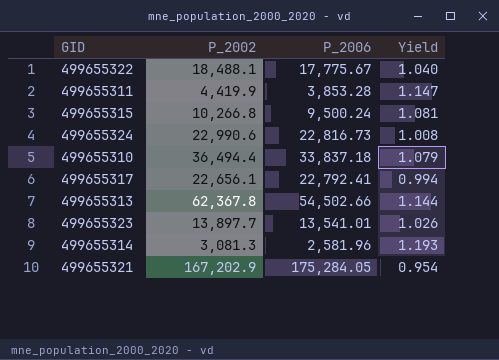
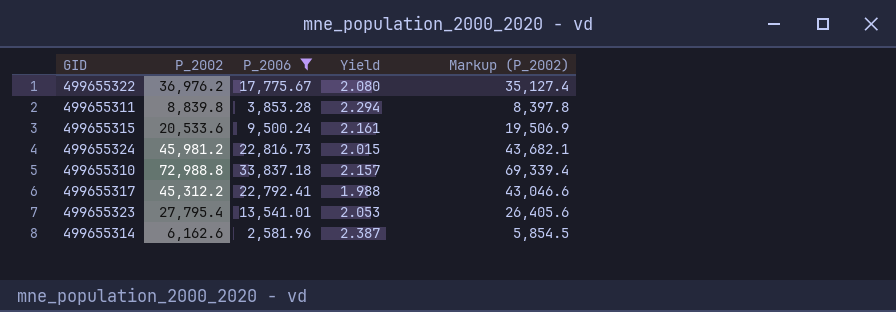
filter: none -> P_2006 <= 33,837.18
column Markup (P_2002) | formula: none -> [P_2002] * 0.95
499655322 | P_2002: 18,488.1 -> 36,976.2
499655322 | Yield: 1.040 -> 2.080
499655311 | P_2002: 4,419.9 -> 8,839.8
499655311 | Yield: 1.147 -> 2.294
499655315 | P_2002: 10,266.8 -> 20,533.6
499655315 | Yield: 1.081 -> 2.161
499655324 | P_2002: 22,990.6 -> 45,981.2
499655324 | Yield: 1.008 -> 2.015
499655310 | P_2002: 36,494.4 -> 72,988.8
499655310 | Yield: 1.079 -> 2.157
499655317 | P_2002: 22,656.1 -> 45,312.2
499655317 | Yield: 0.994 -> 1.988
499655323 | P_2002: 13,897.7 -> 27,795.4
499655323 | Yield: 1.026 -> 2.053
499655314 | P_2002: 3,081.3 -> 6,162.6
499655314 | Yield: 1.193 -> 2.387

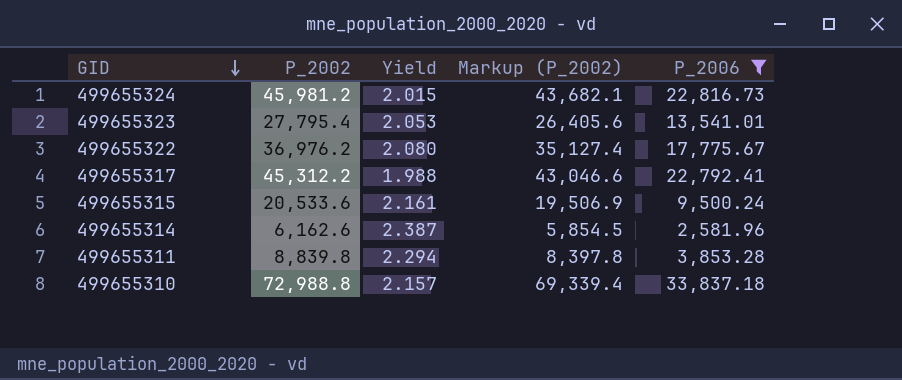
row order: none -> GID descending
column P_2006 | position: 3 -> 5

